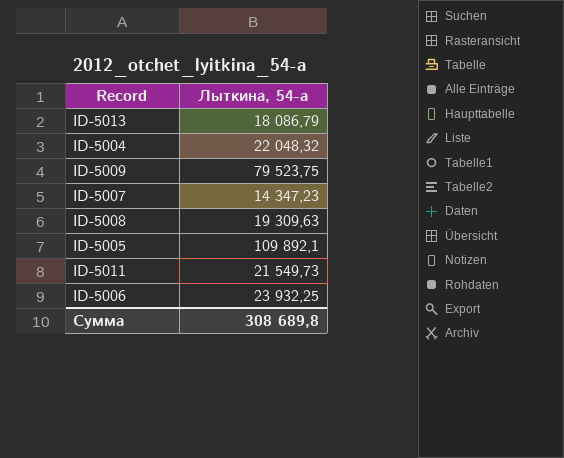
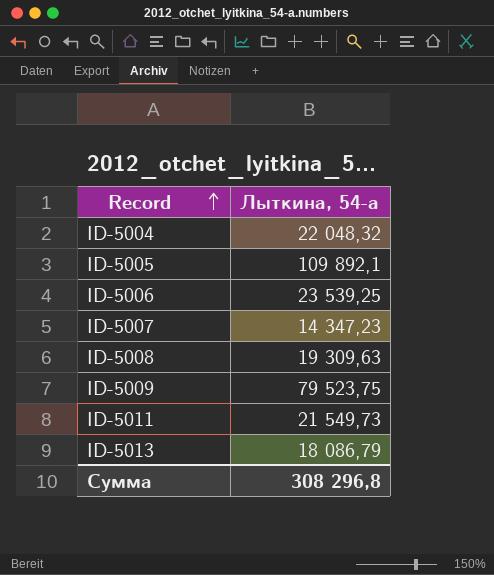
row order: none -> Record ascending
ID-5006 | Лыткина, 54-а: 23 932,25 -> 23 539,25
Сумма | Лыткина, 54-а: 308 689,8 -> 308 296,8

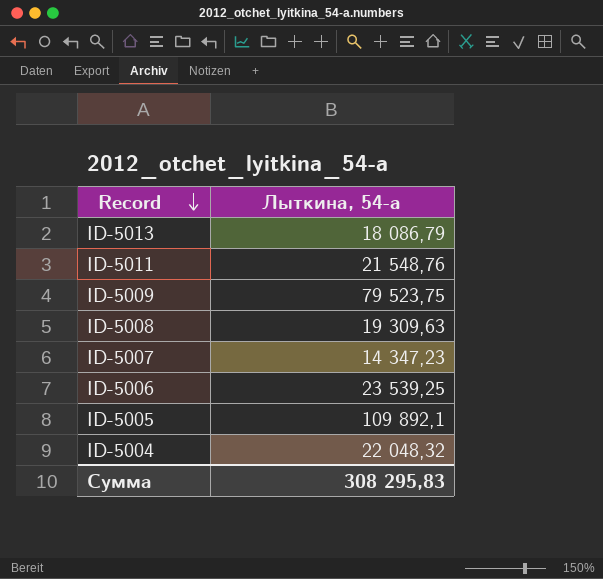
row order: Record ascending -> Record descending
ID-5011 | Лыткина, 54-а: 21 549,73 -> 21 548,76
Сумма | Лыткина, 54-а: 308 296,8 -> 308 295,83

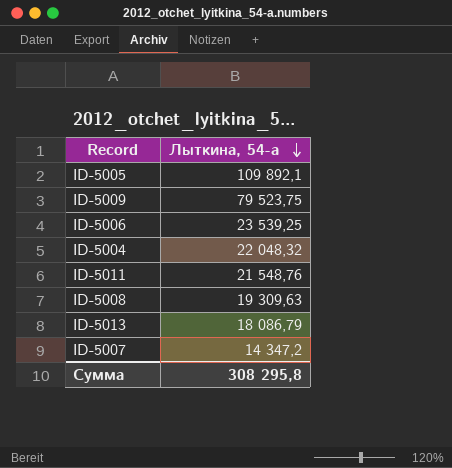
row order: Record descending -> Лыткина, 54-а descending
ID-5007 | Лыткина, 54-а: 14 347,23 -> 14 347,2
Сумма | Лыткина, 54-а: 308 295,83 -> 308 295,8

